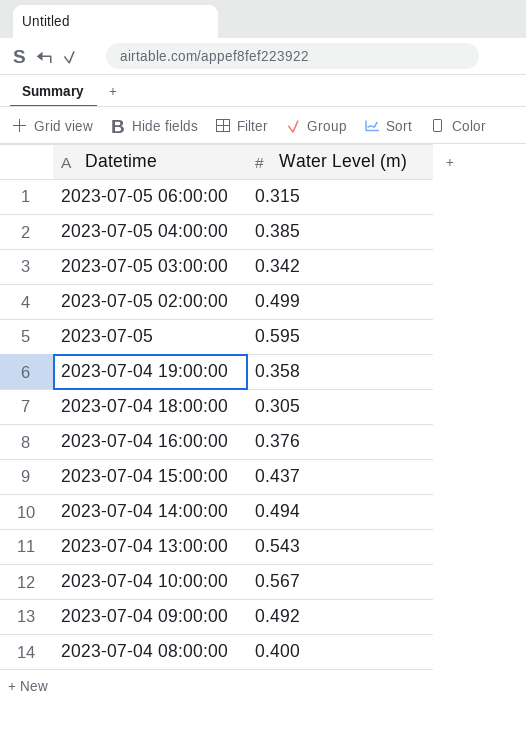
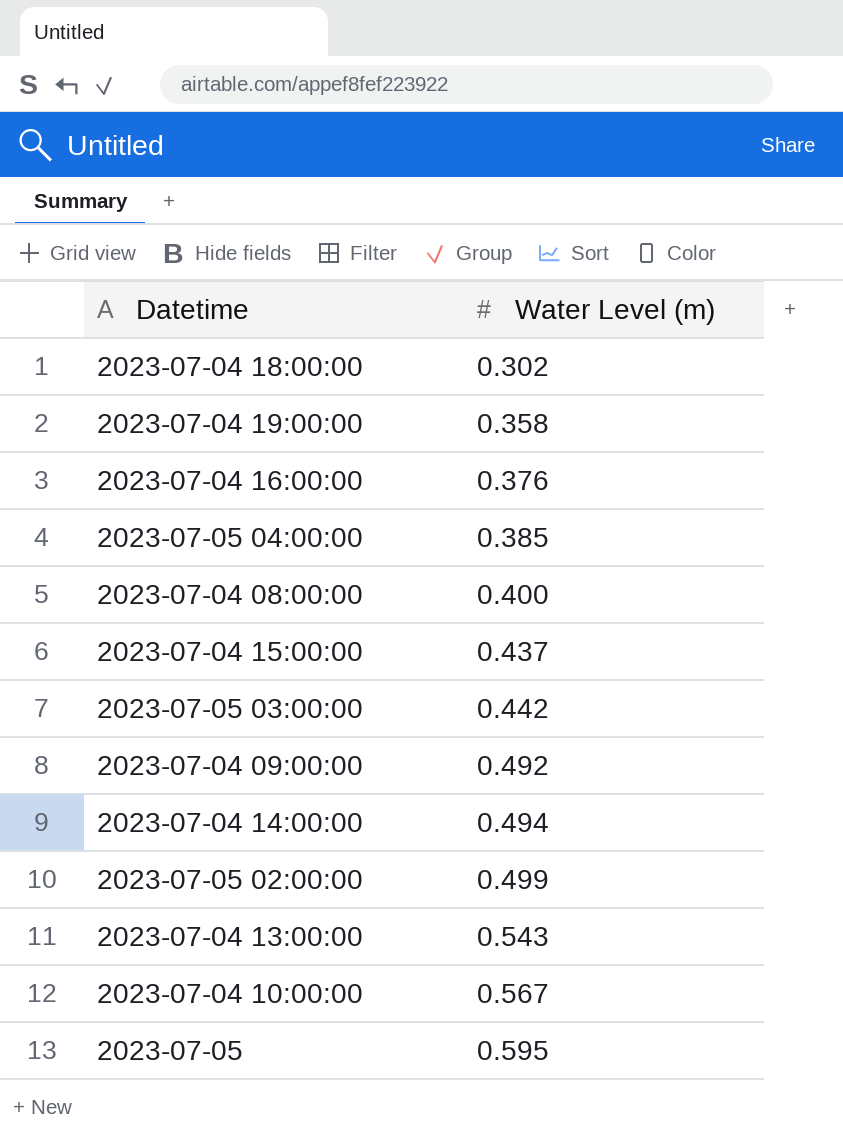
row order: Datetime descending -> Water Level (m) ascending
row 2023-07-05 06:00:00: 0.315 -> none
2023-07-04 18:00:00 | Water Level (m): 0.305 -> 0.302
2023-07-05 03:00:00 | Water Level (m): 0.342 -> 0.442

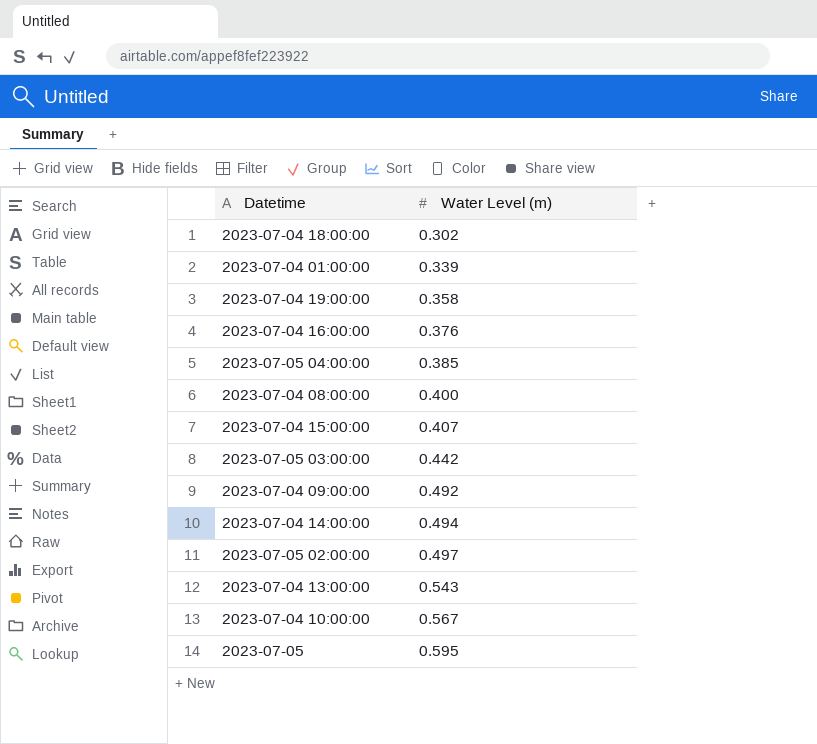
row 2023-07-04 01:00:00: none -> 0.339
2023-07-04 15:00:00 | Water Level (m): 0.437 -> 0.407
2023-07-05 02:00:00 | Water Level (m): 0.499 -> 0.497

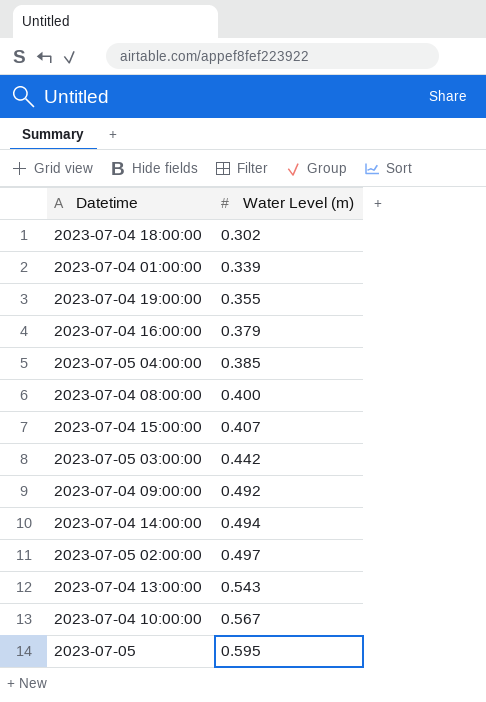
2023-07-04 19:00:00 | Water Level (m): 0.358 -> 0.355
2023-07-04 16:00:00 | Water Level (m): 0.376 -> 0.379

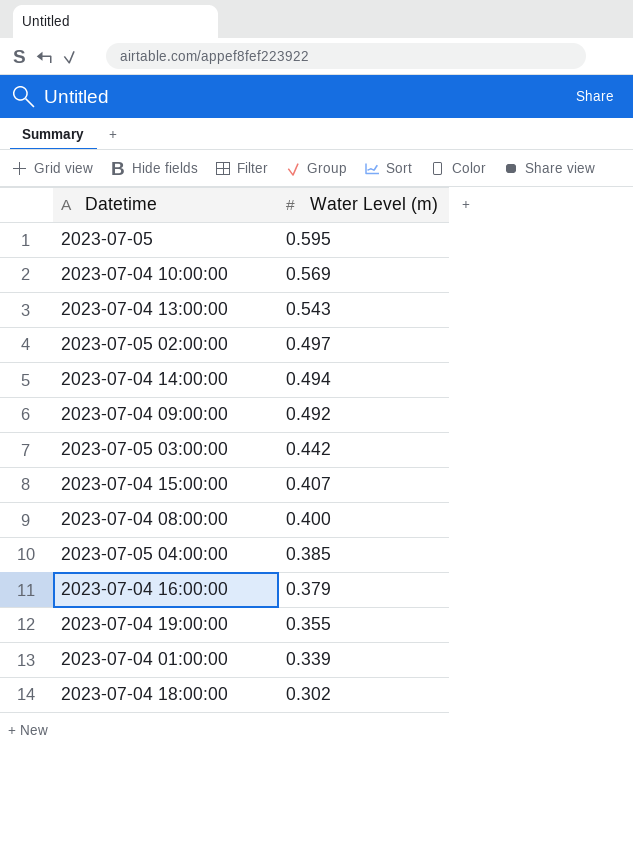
row order: Water Level (m) ascending -> Water Level (m) descending
2023-07-04 10:00:00 | Water Level (m): 0.567 -> 0.569

